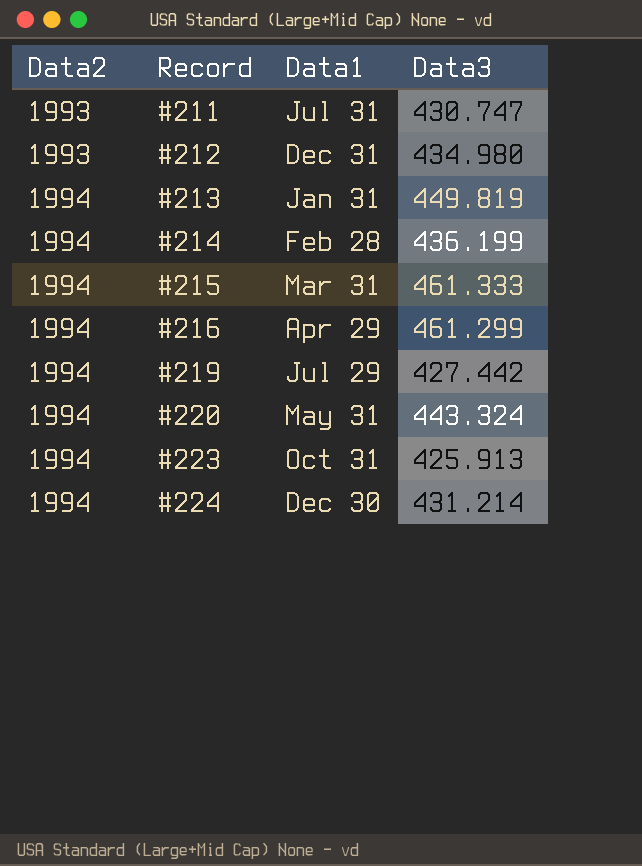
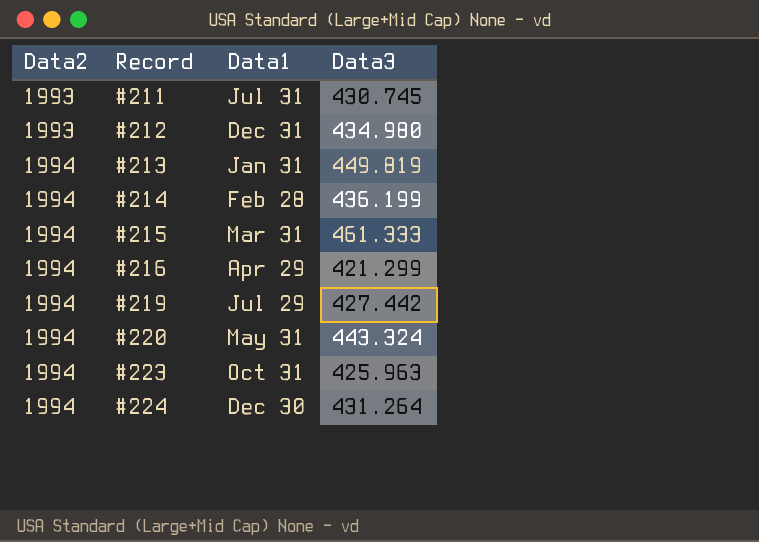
#211 | Data3: 430.747 -> 430.745
#216 | Data3: 461.299 -> 421.299
#223 | Data3: 425.913 -> 425.963
#224 | Data3: 431.214 -> 431.264

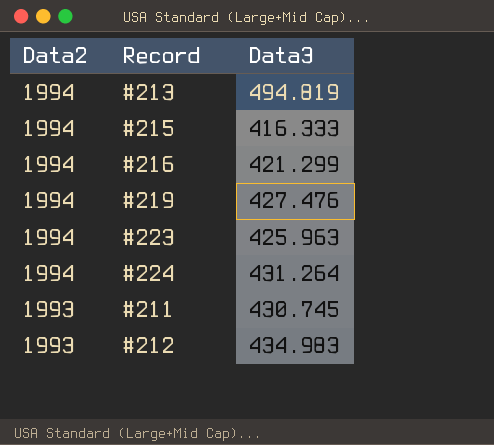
row order: Data2 ascending -> Data2 descending
column Data1 | position: 3 -> none
row #214: 1994 | Feb 28 | 436.199 -> none
row #220: 1994 | May 31 | 443.324 -> none
#213 | Data3: 449.819 -> 494.819
#215 | Data3: 461.333 -> 416.333
#219 | Data3: 427.442 -> 427.476
#212 | Data3: 434.980 -> 434.983

